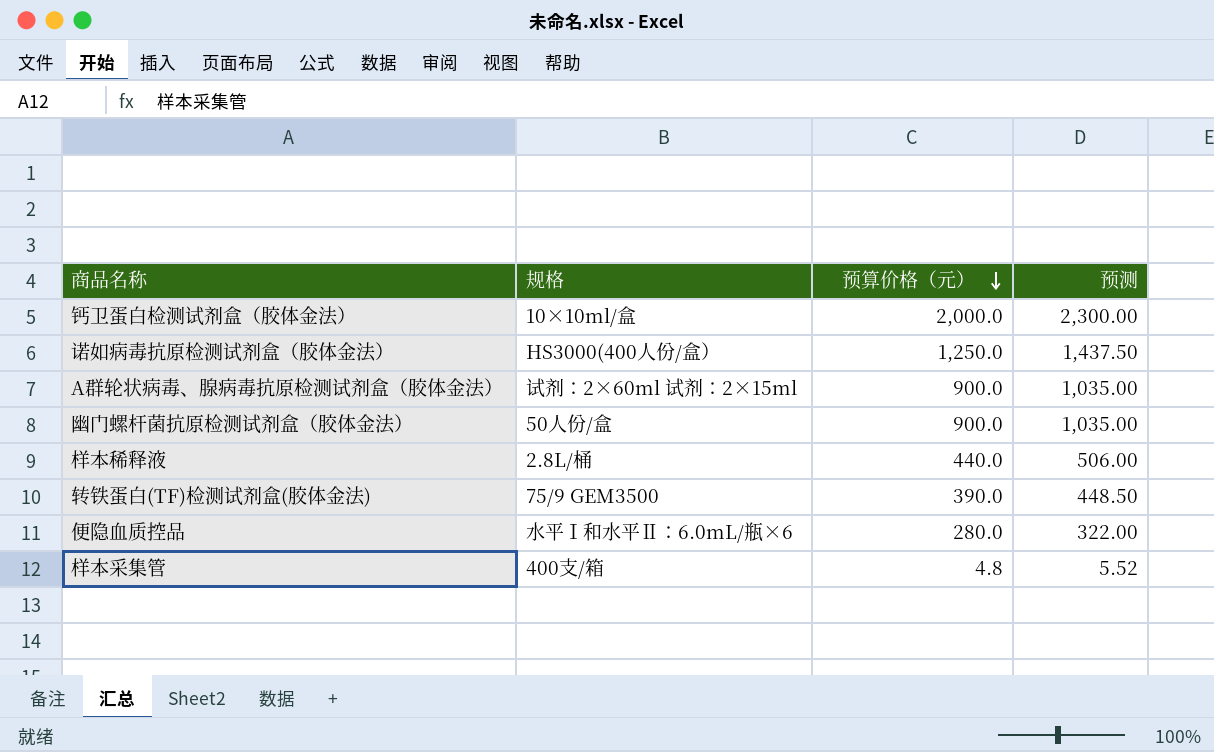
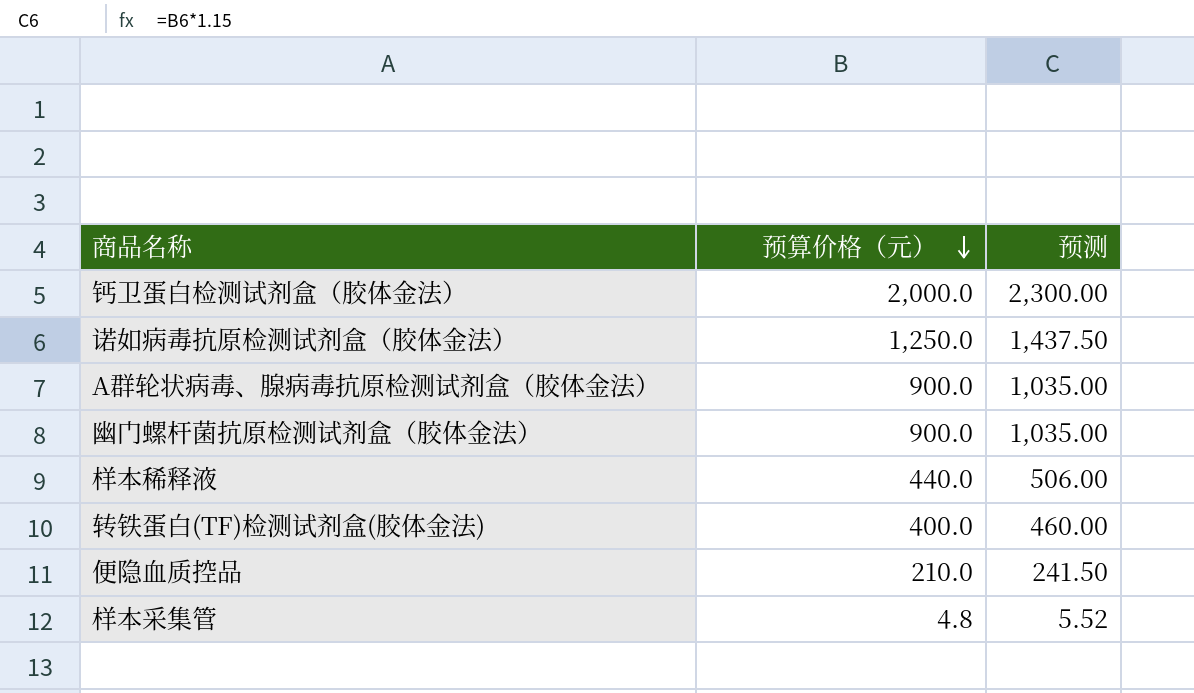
column 规格 | position: 2 -> none
转铁蛋白(TF)检测试剂盒(胶体金法) | 预算价格（元）: 390.0 -> 400.0
转铁蛋白(TF)检测试剂盒(胶体金法) | 预测: 448.50 -> 460.00
便隐血质控品 | 预算价格（元）: 280.0 -> 210.0
便隐血质控品 | 预测: 322.00 -> 241.50

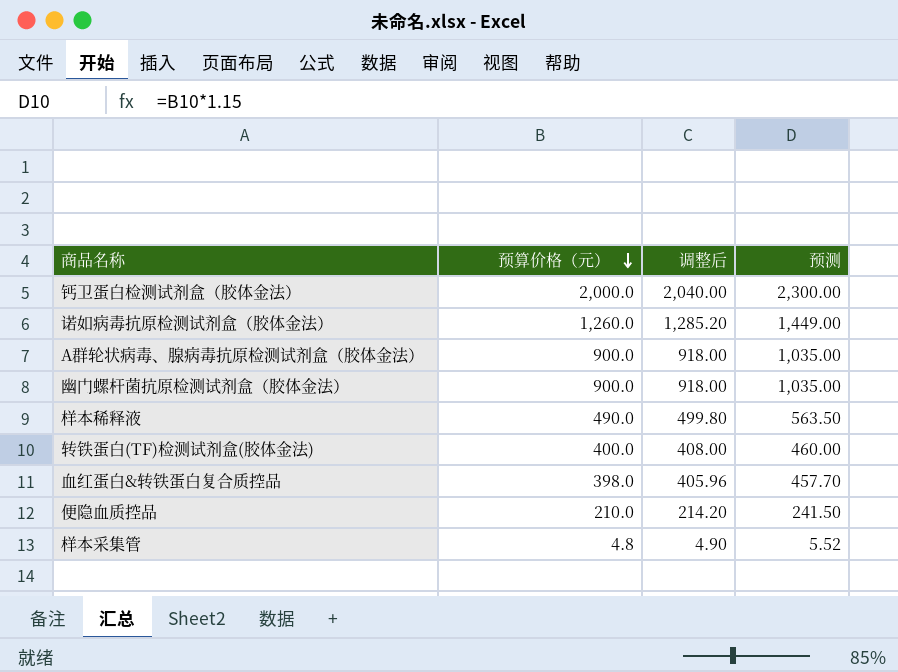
column 调整后 | formula: none -> [预算价格（元）] * 1.02
诺如病毒抗原检测试剂盒（胶体金法） | 预算价格（元）: 1,250.0 -> 1,260.0
诺如病毒抗原检测试剂盒（胶体金法） | 预测: 1,437.50 -> 1,449.00
样本稀释液 | 预算价格（元）: 440.0 -> 490.0
样本稀释液 | 预测: 506.00 -> 563.50
row 血红蛋白&转铁蛋白复合质控品: none -> 398.0 | 405.96 | 457.70

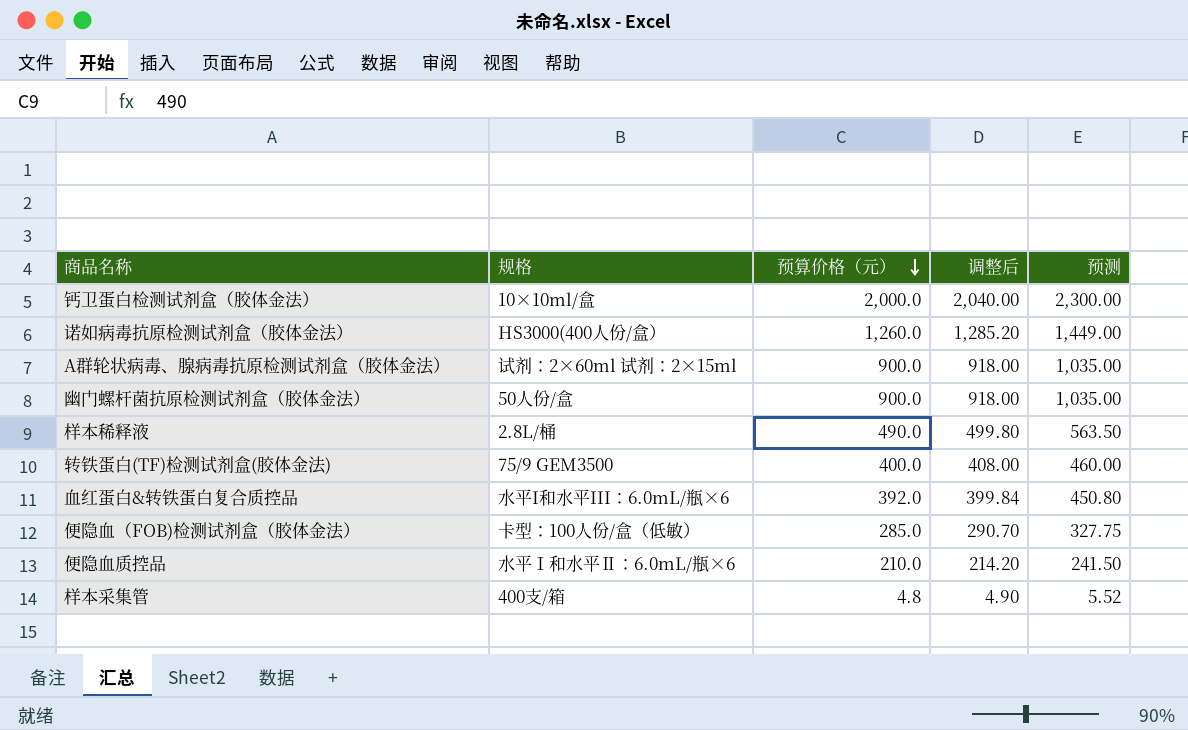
column 规格 | position: none -> 2
血红蛋白&转铁蛋白复合质控品 | 预算价格（元）: 398.0 -> 392.0
血红蛋白&转铁蛋白复合质控品 | 调整后: 405.96 -> 399.84
血红蛋白&转铁蛋白复合质控品 | 预测: 457.70 -> 450.80
row 便隐血（FOB)检测试剂盒（胶体金法）: none -> 卡型：100人份/盒（低敏） | 285.0 | 290.70 | 327.75

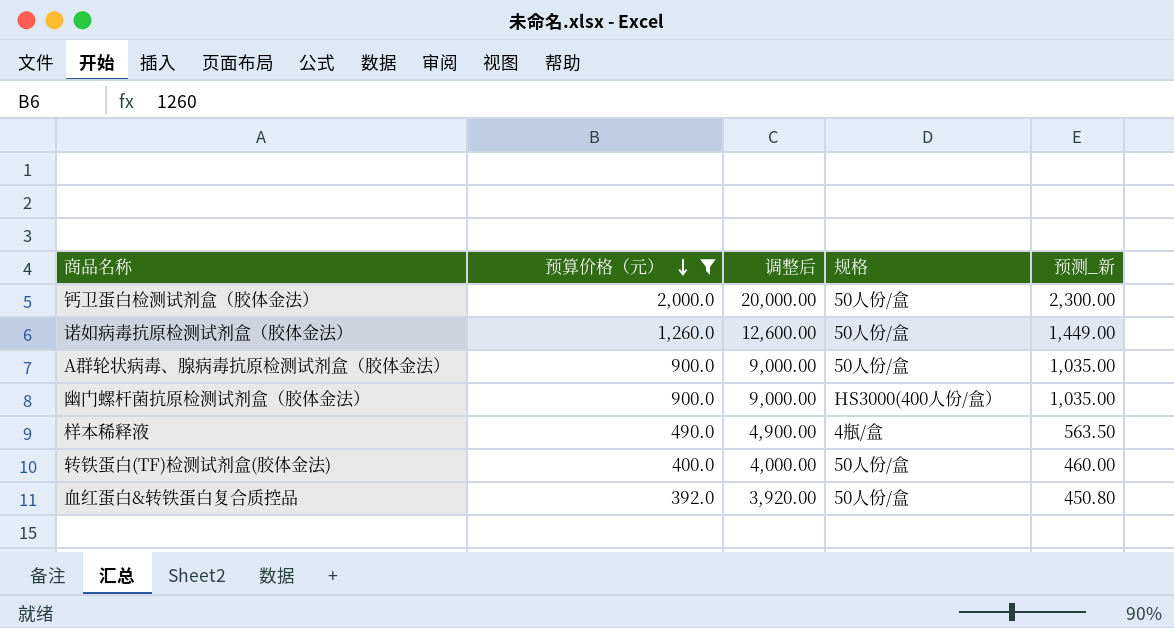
filter: none -> 预算价格（元） >= 392.0
column 调整后 | formula: [预算价格（元）] * 1.02 -> [预算价格（元）] * 10
column 规格 | position: 2 -> 4
column name: 预测 -> 预测_新
钙卫蛋白检测试剂盒（胶体金法） | 规格: 10×10ml/盒 -> 50人份/盒
诺如病毒抗原检测试剂盒（胶体金法） | 规格: HS3000(400人份/盒） -> 50人份/盒
A群轮状病毒、腺病毒抗原检测试剂盒（胶体金法） | 规格: 试剂：2×60ml 试剂：2×15ml -> 50人份/盒
幽门螺杆菌抗原检测试剂盒（胶体金法） | 规格: 50人份/盒 -> HS3000(400人份/盒）
样本稀释液 | 规格: 2.8L/桶 -> 4瓶/盒
转铁蛋白(TF)检测试剂盒(胶体金法) | 规格: 75/9 GEM3500 -> 50人份/盒
血红蛋白&转铁蛋白复合质控品 | 规格: 水平I和水平III：6.0mL/瓶×6 -> 50人份/盒

